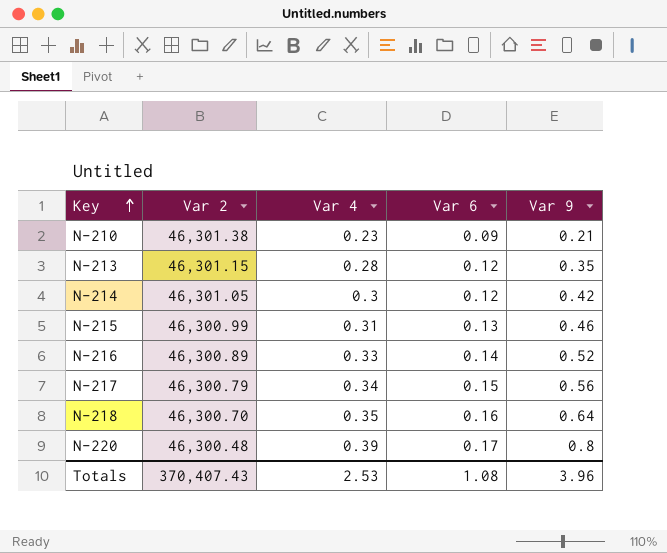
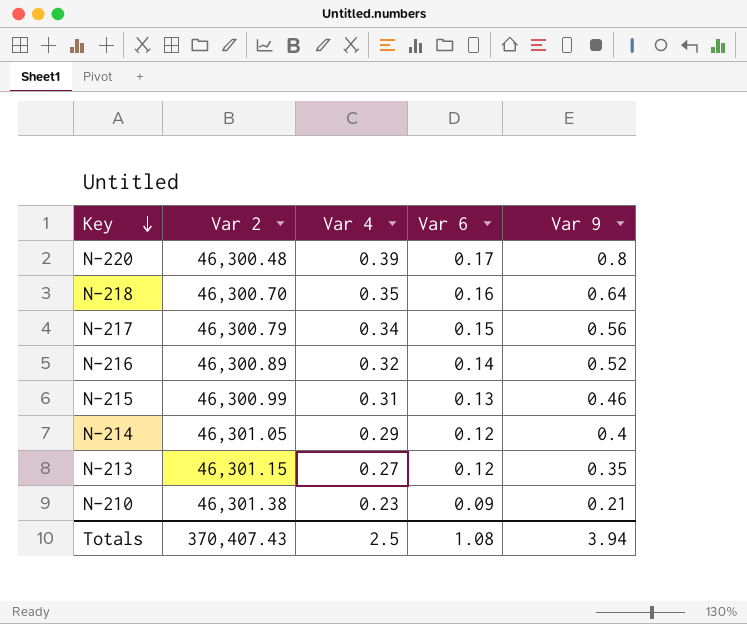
row order: Key ascending -> Key descending
N-216 | Var 4: 0.33 -> 0.32
N-214 | Var 4: 0.3 -> 0.29
N-214 | Var 9: 0.42 -> 0.4
N-213 | Var 4: 0.28 -> 0.27
Totals | Var 4: 2.53 -> 2.5
Totals | Var 9: 3.96 -> 3.94

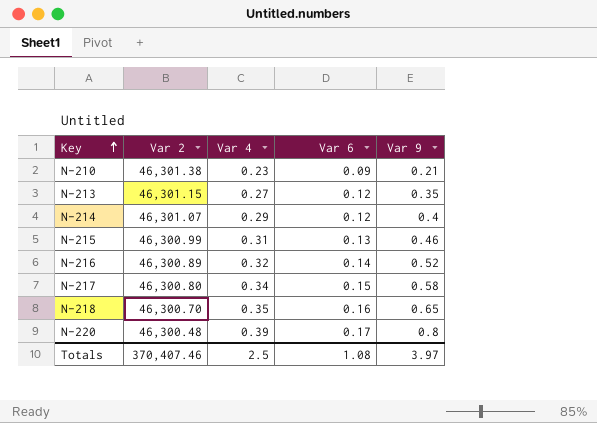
row order: Key descending -> Key ascending
N-214 | Var 2: 46,301.05 -> 46,301.07
N-217 | Var 2: 46,300.79 -> 46,300.80
N-217 | Var 9: 0.56 -> 0.58
N-218 | Var 9: 0.64 -> 0.65
Totals | Var 2: 370,407.43 -> 370,407.46
Totals | Var 9: 3.94 -> 3.97

